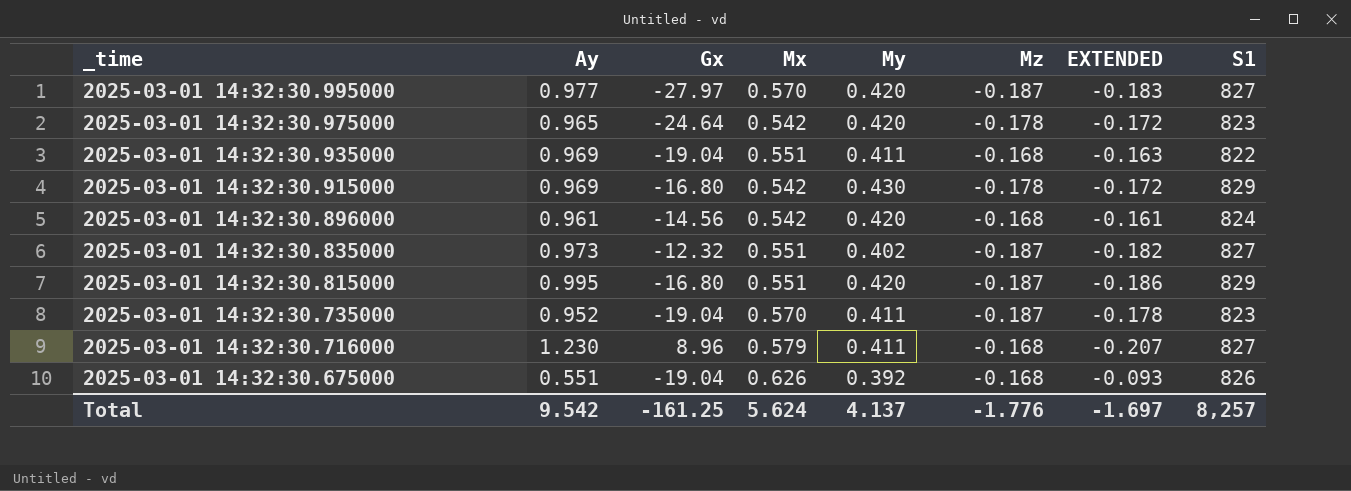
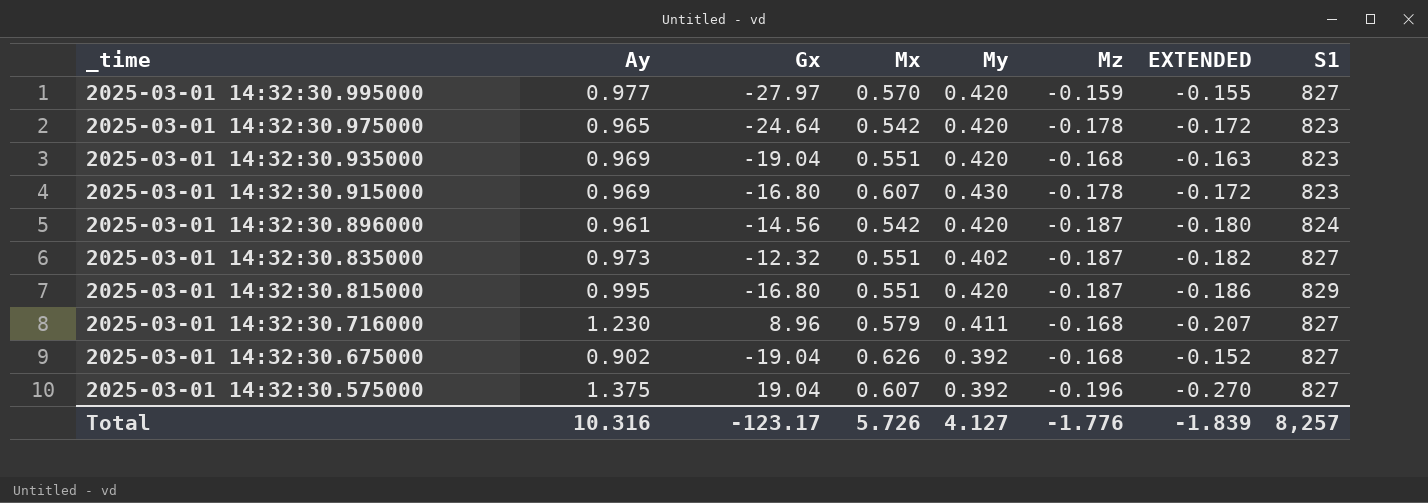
row 2025-03-01 14:32:30.735000: 0.952 | -19.04 | 0.570 | 0.411 | -0.187 | -0.178 | 823 -> none
2025-03-01 14:32:30.995000 | Mz: -0.187 -> -0.159
2025-03-01 14:32:30.995000 | EXTENDED: -0.183 -> -0.155
2025-03-01 14:32:30.935000 | My: 0.411 -> 0.420
2025-03-01 14:32:30.935000 | S1: 822 -> 823
2025-03-01 14:32:30.915000 | Mx: 0.542 -> 0.607
2025-03-01 14:32:30.915000 | S1: 829 -> 823
2025-03-01 14:32:30.896000 | Mz: -0.168 -> -0.187
2025-03-01 14:32:30.896000 | EXTENDED: -0.161 -> -0.180
2025-03-01 14:32:30.675000 | Ay: 0.551 -> 0.902
2025-03-01 14:32:30.675000 | EXTENDED: -0.093 -> -0.152
2025-03-01 14:32:30.675000 | S1: 826 -> 827
row 2025-03-01 14:32:30.575000: none -> 1.375 | 19.04 | 0.607 | 0.392 | -0.196 | -0.270 | 827
Total | Ay: 9.542 -> 10.316
Total | Gx: -161.25 -> -123.17
Total | Mx: 5.624 -> 5.726
Total | My: 4.137 -> 4.127
Total | EXTENDED: -1.697 -> -1.839

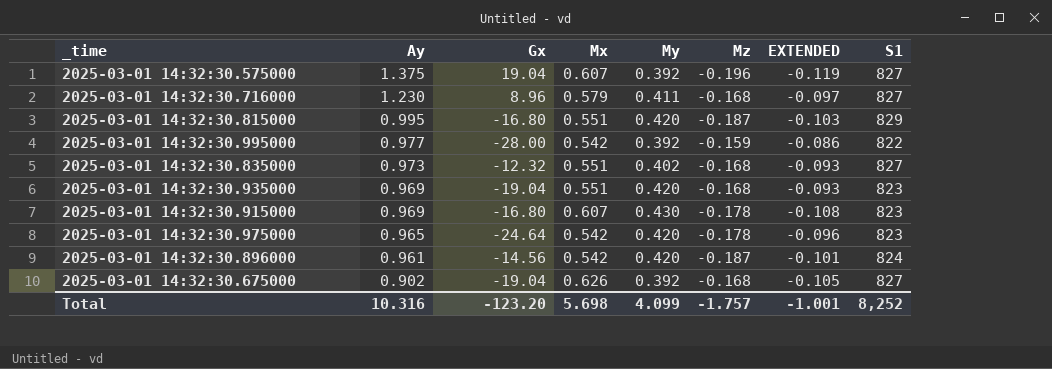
row order: _time descending -> Ay descending
column EXTENDED | formula: [Ay] * [Mz] -> [Mx] * [Mz]
2025-03-01 14:32:30.995000 | Gx: -27.97 -> -28.00
2025-03-01 14:32:30.995000 | Mx: 0.570 -> 0.542
2025-03-01 14:32:30.995000 | My: 0.420 -> 0.392
2025-03-01 14:32:30.995000 | S1: 827 -> 822
2025-03-01 14:32:30.835000 | Mz: -0.187 -> -0.168
Total | Gx: -123.17 -> -123.20
Total | Mx: 5.726 -> 5.698
Total | My: 4.127 -> 4.099
Total | Mz: -1.776 -> -1.757
Total | EXTENDED: -1.839 -> -1.001
Total | S1: 8,257 -> 8,252

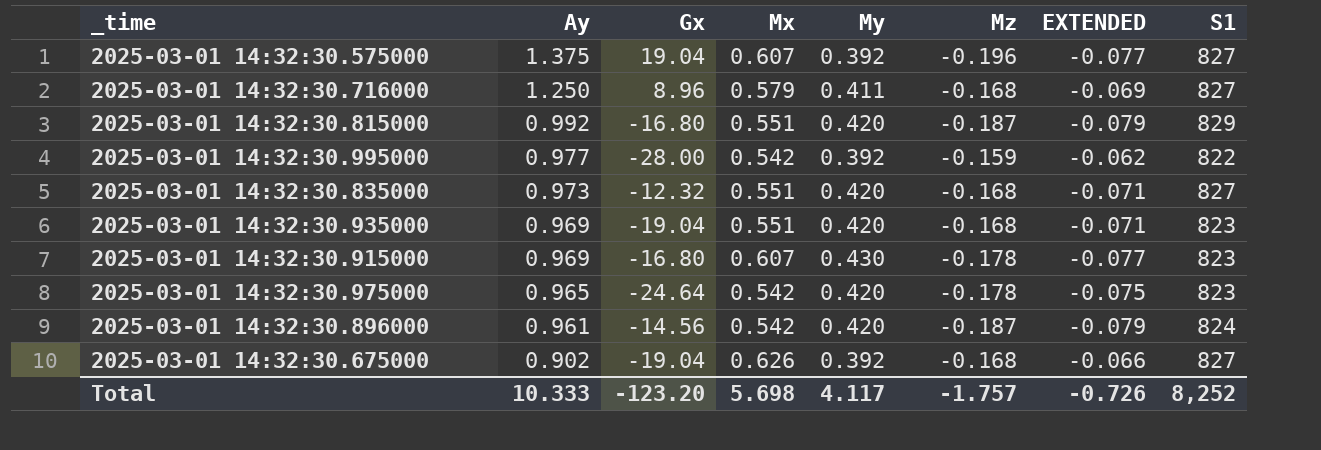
column EXTENDED | formula: [Mx] * [Mz] -> [My] * [Mz]
2025-03-01 14:32:30.716000 | Ay: 1.230 -> 1.250
2025-03-01 14:32:30.815000 | Ay: 0.995 -> 0.992
2025-03-01 14:32:30.835000 | My: 0.402 -> 0.420
Total | Ay: 10.316 -> 10.333
Total | My: 4.099 -> 4.117
Total | EXTENDED: -1.001 -> -0.726

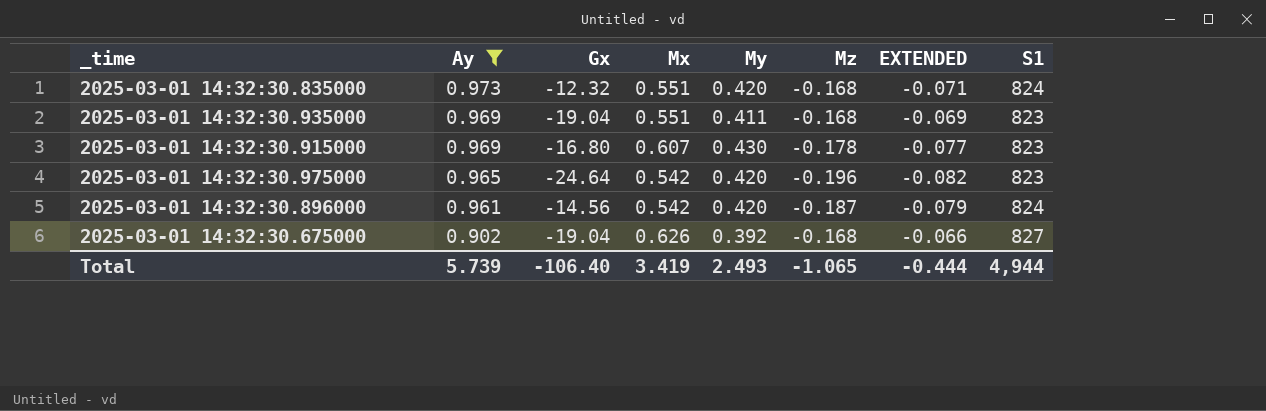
filter: none -> Ay <= 0.973
2025-03-01 14:32:30.835000 | S1: 827 -> 824
2025-03-01 14:32:30.935000 | My: 0.420 -> 0.411
2025-03-01 14:32:30.935000 | EXTENDED: -0.071 -> -0.069
2025-03-01 14:32:30.975000 | Mz: -0.178 -> -0.196
2025-03-01 14:32:30.975000 | EXTENDED: -0.075 -> -0.082
Total | Ay: 10.333 -> 5.739
Total | Gx: -123.20 -> -106.40
Total | Mx: 5.698 -> 3.419
Total | My: 4.117 -> 2.493
Total | Mz: -1.757 -> -1.065
Total | EXTENDED: -0.726 -> -0.444
Total | S1: 8,252 -> 4,944

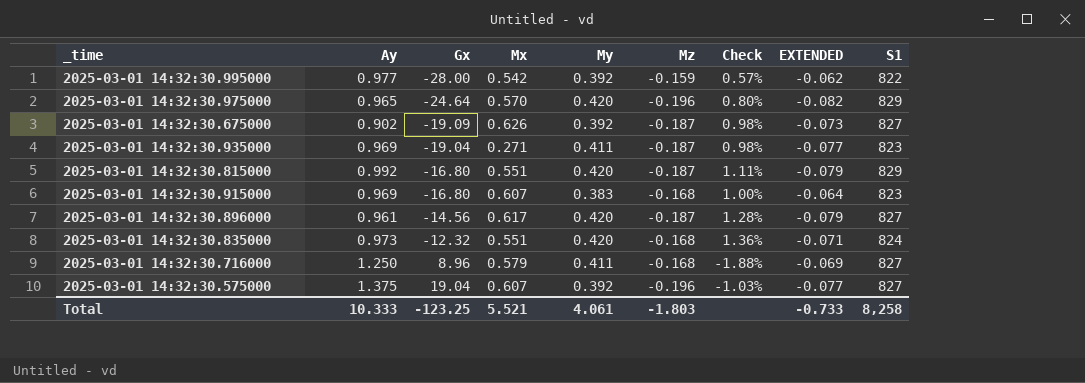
filter: Ay <= 0.973 -> none
row order: Ay descending -> Gx ascending
column Check | formula: none -> [Mz] / [Gx]
2025-03-01 14:32:30.975000 | Mx: 0.542 -> 0.570
2025-03-01 14:32:30.975000 | S1: 823 -> 829
2025-03-01 14:32:30.675000 | Gx: -19.04 -> -19.09
2025-03-01 14:32:30.675000 | Mz: -0.168 -> -0.187
2025-03-01 14:32:30.675000 | EXTENDED: -0.066 -> -0.073
2025-03-01 14:32:30.935000 | Mx: 0.551 -> 0.271
2025-03-01 14:32:30.935000 | Mz: -0.168 -> -0.187
2025-03-01 14:32:30.935000 | EXTENDED: -0.069 -> -0.077
2025-03-01 14:32:30.915000 | My: 0.430 -> 0.383
2025-03-01 14:32:30.915000 | Mz: -0.178 -> -0.168
2025-03-01 14:32:30.915000 | EXTENDED: -0.077 -> -0.064
2025-03-01 14:32:30.896000 | Mx: 0.542 -> 0.617
2025-03-01 14:32:30.896000 | S1: 824 -> 827
Total | Ay: 5.739 -> 10.333
Total | Gx: -106.40 -> -123.25
Total | Mx: 3.419 -> 5.521
Total | My: 2.493 -> 4.061
Total | Mz: -1.065 -> -1.803
Total | EXTENDED: -0.444 -> -0.733
Total | S1: 4,944 -> 8,258

